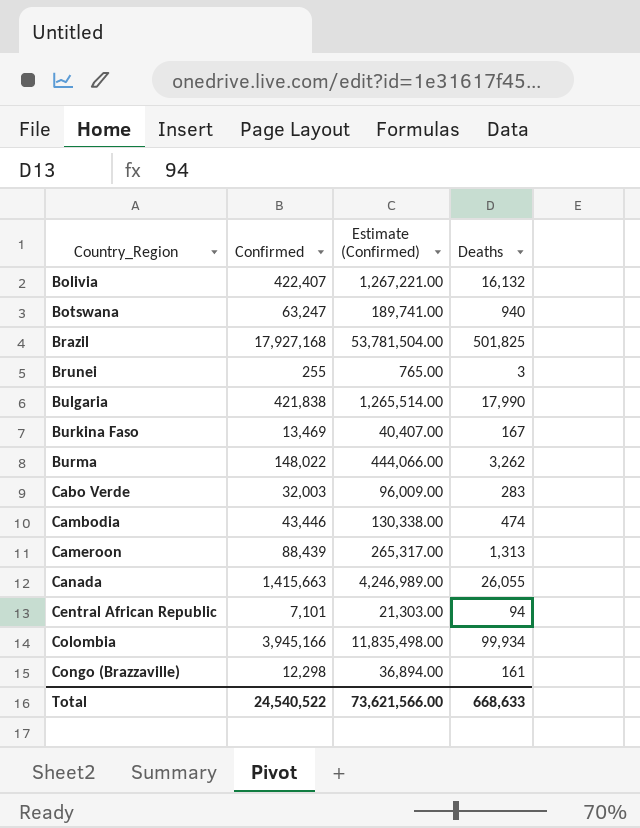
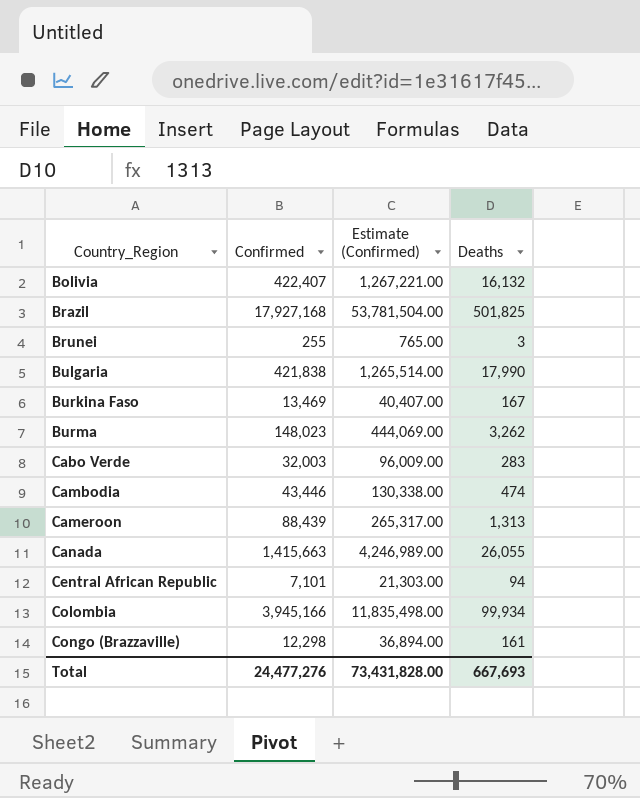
row Botswana: 63,247 | 189,741.00 | 940 -> none
Burma | Confirmed: 148,022 -> 148,023
Burma | Estimate (Confirmed): 444,066.00 -> 444,069.00
Total | Confirmed: 24,540,522 -> 24,477,276
Total | Estimate (Confirmed): 73,621,566.00 -> 73,431,828.00
Total | Deaths: 668,633 -> 667,693

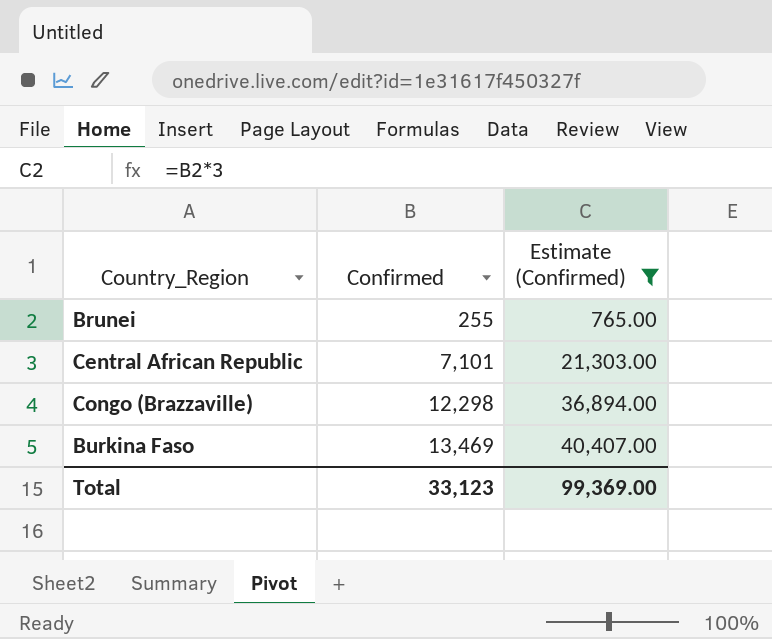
filter: none -> Estimate (Confirmed) <= 40,407.00
row order: Country_Region ascending -> Confirmed ascending
column Deaths | position: 4 -> none
Total | Confirmed: 24,477,276 -> 33,123
Total | Estimate (Confirmed): 73,431,828.00 -> 99,369.00

